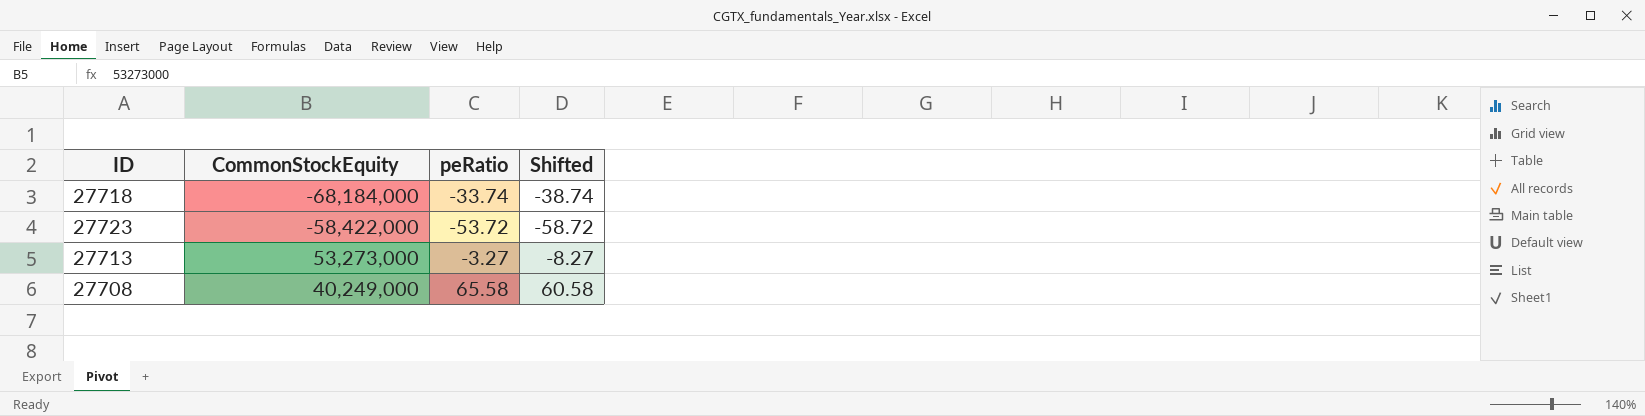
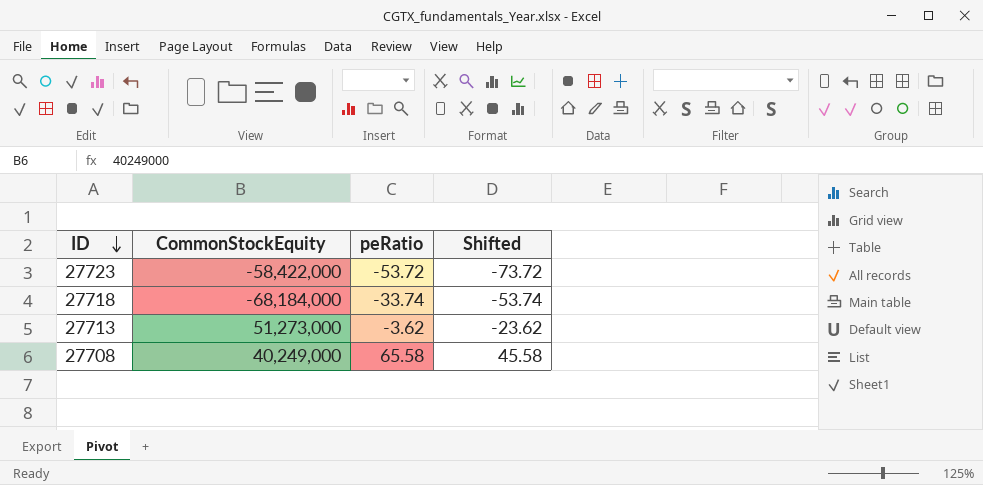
row order: none -> ID descending
column Shifted | formula: [peRatio] - 5 -> [peRatio] - 20
27713 | CommonStockEquity: 53,273,000 -> 51,273,000
27713 | peRatio: -3.27 -> -3.62

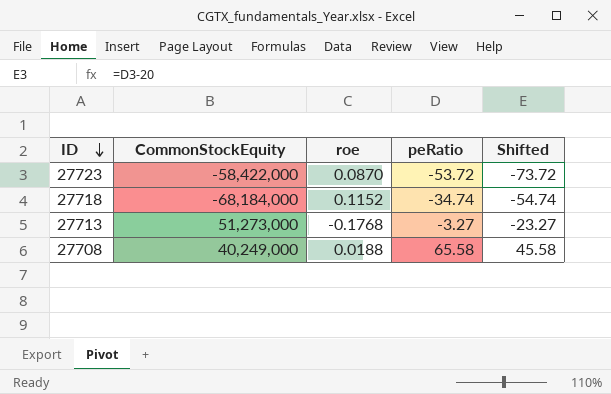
column roe | position: none -> 3
27718 | peRatio: -33.74 -> -34.74
27718 | Shifted: -53.74 -> -54.74
27713 | peRatio: -3.62 -> -3.27
27713 | Shifted: -23.62 -> -23.27

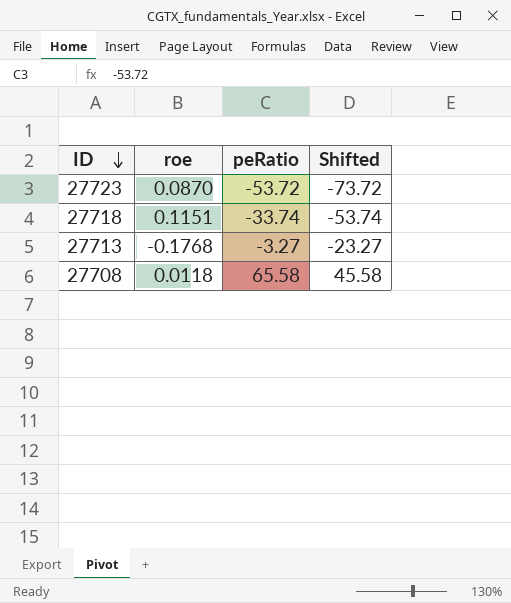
column CommonStockEquity | position: 2 -> none
27718 | roe: 0.1152 -> 0.1151
27718 | peRatio: -34.74 -> -33.74
27718 | Shifted: -54.74 -> -53.74
27708 | roe: 0.0188 -> 0.0118

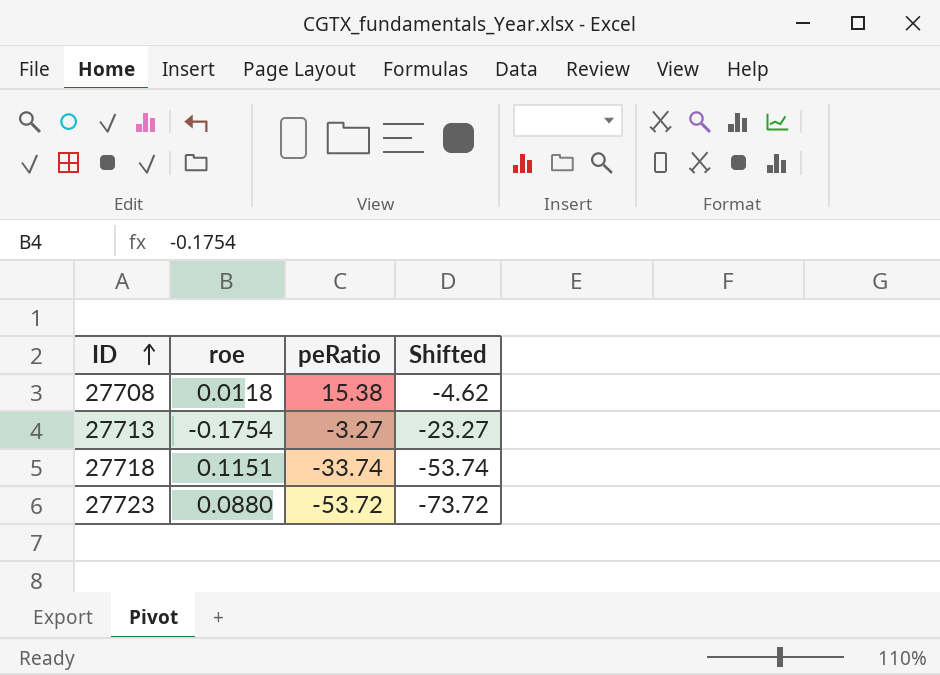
row order: ID descending -> ID ascending
27708 | peRatio: 65.58 -> 15.38
27708 | Shifted: 45.58 -> -4.62
27713 | roe: -0.1768 -> -0.1754
27723 | roe: 0.0870 -> 0.0880

